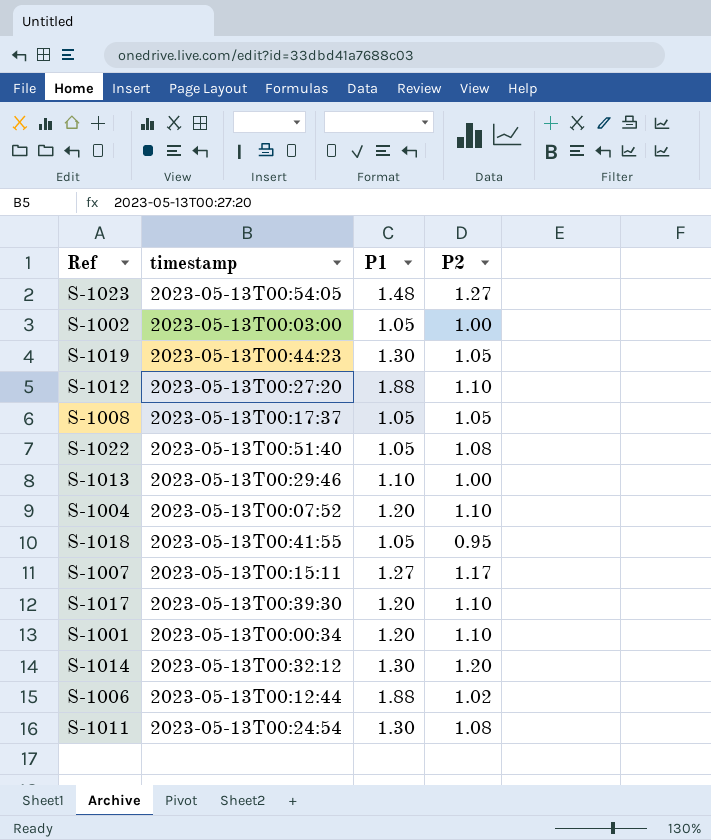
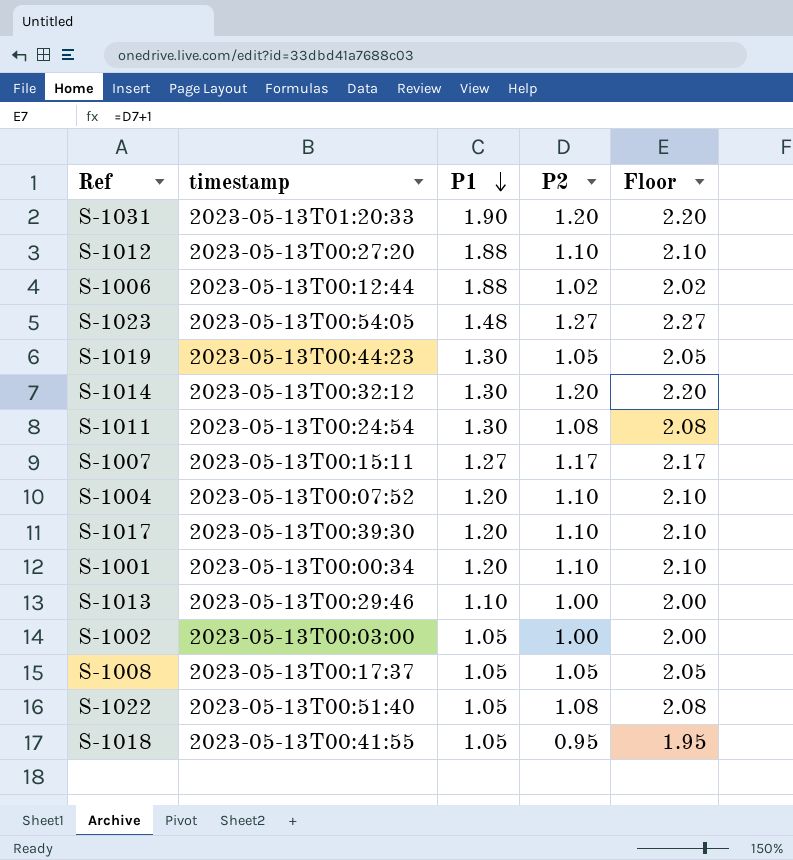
row order: none -> P1 descending
column Floor | formula: none -> [P2] + 1
row S-1031: none -> 2023-05-13T01:20:33 | 1.90 | 1.20 | 2.20

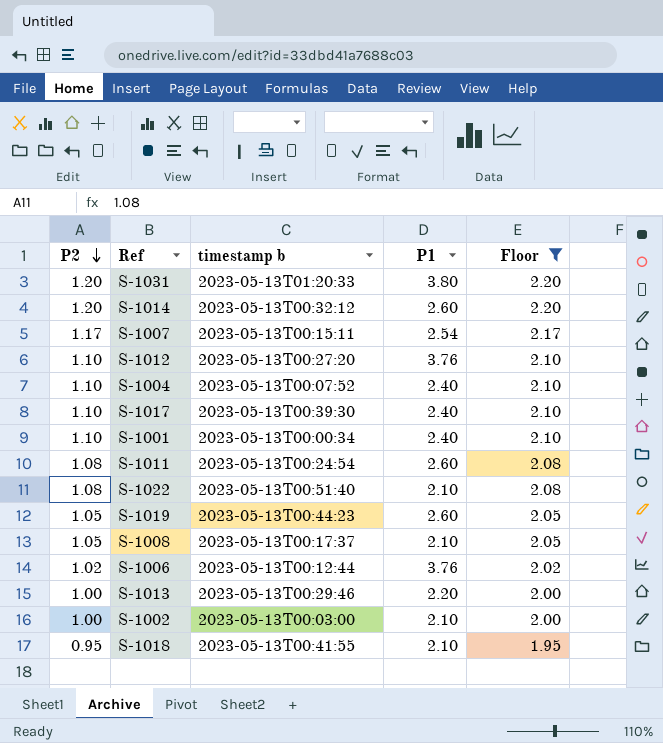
filter: none -> Floor != 2.27
row order: P1 descending -> P2 descending
column P2 | position: 4 -> 1
column name: timestamp -> timestamp b
S-1031 | P1: 1.90 -> 3.80
S-1014 | P1: 1.30 -> 2.60
S-1007 | P1: 1.27 -> 2.54
S-1012 | P1: 1.88 -> 3.76
S-1004 | P1: 1.20 -> 2.40
S-1017 | P1: 1.20 -> 2.40
S-1001 | P1: 1.20 -> 2.40
S-1011 | P1: 1.30 -> 2.60
S-1022 | P1: 1.05 -> 2.10
S-1019 | P1: 1.30 -> 2.60
S-1008 | P1: 1.05 -> 2.10
S-1006 | P1: 1.88 -> 3.76
S-1013 | P1: 1.10 -> 2.20
S-1002 | P1: 1.05 -> 2.10
S-1018 | P1: 1.05 -> 2.10

